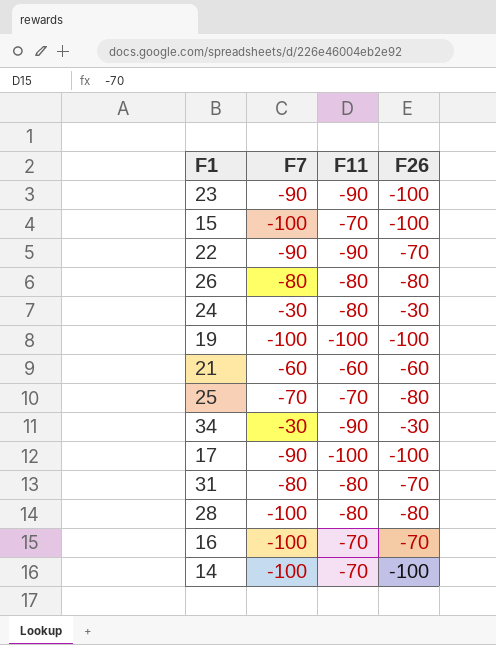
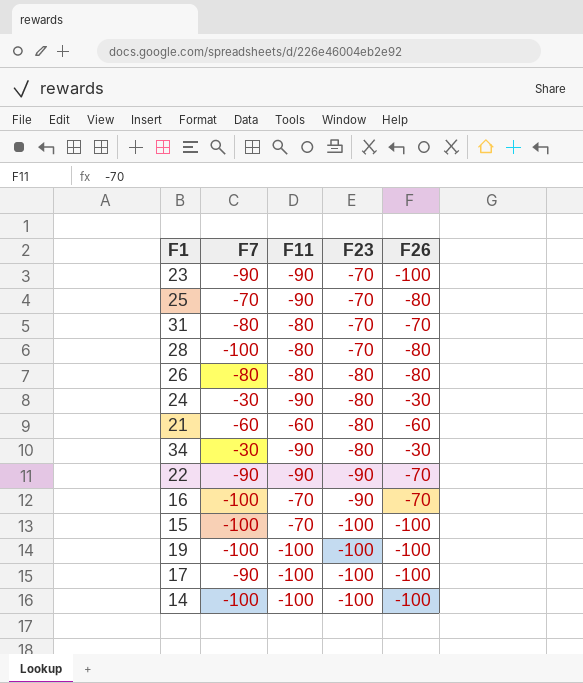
row order: none -> F23 descending
column F23 | position: none -> 4
25 | F11: -70 -> -90
24 | F11: -80 -> -90
14 | F11: -70 -> -100

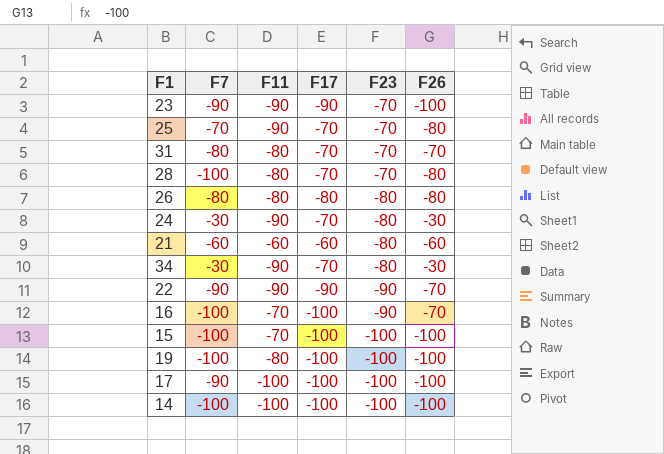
column F17 | position: none -> 4
19 | F11: -100 -> -80

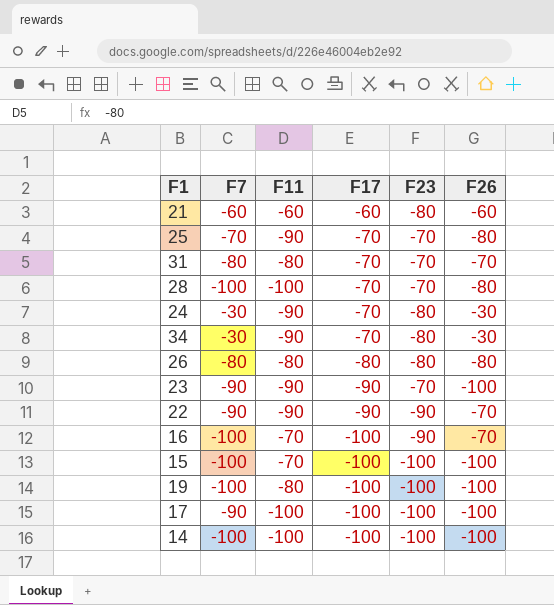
row order: F23 descending -> F17 descending
28 | F11: -80 -> -100

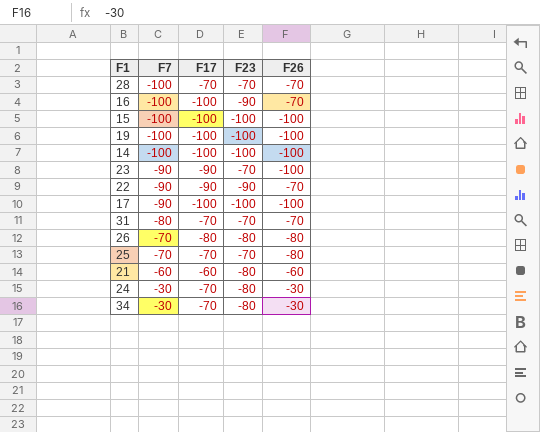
row order: F17 descending -> F7 ascending
column F11 | position: 3 -> none
28 | F26: -80 -> -70
26 | F7: -80 -> -70

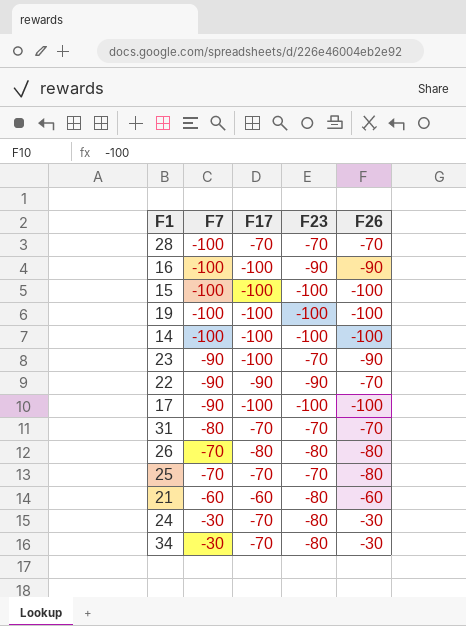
16 | F26: -70 -> -90
23 | F17: -90 -> -100
23 | F26: -100 -> -90

